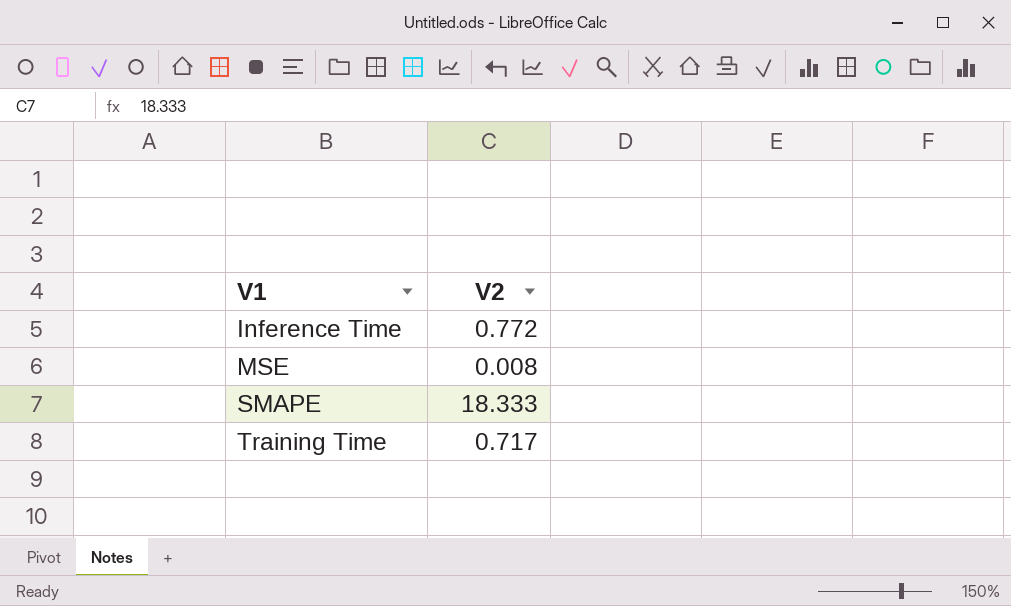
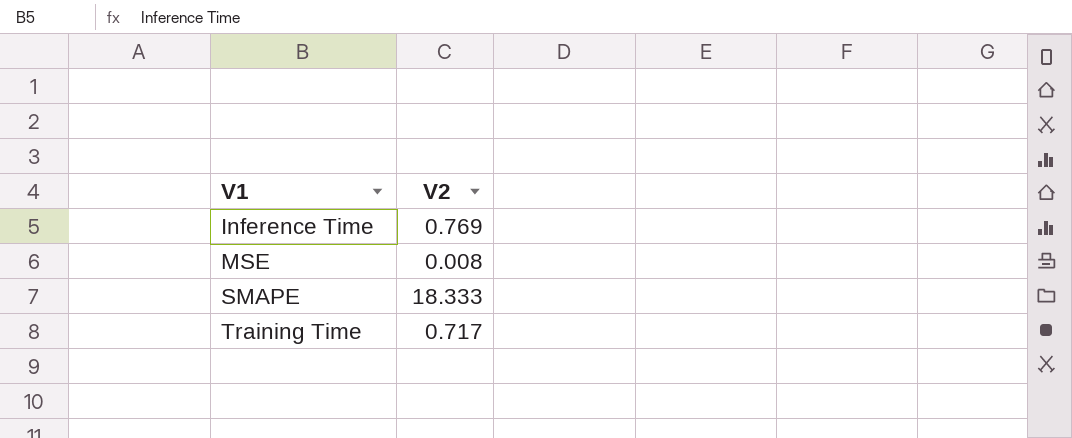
Inference Time | V2: 0.772 -> 0.769

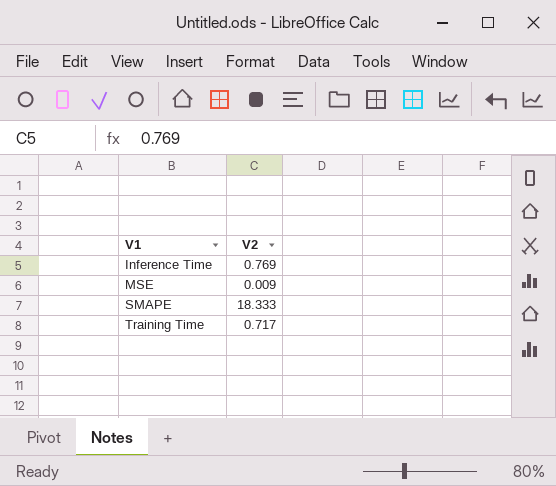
MSE | V2: 0.008 -> 0.009

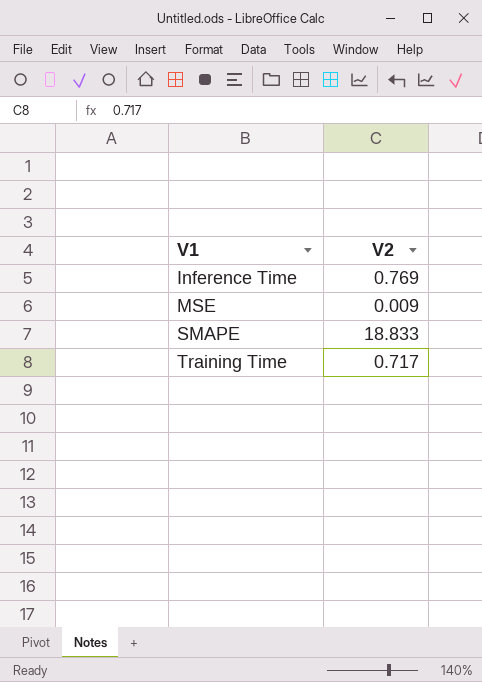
SMAPE | V2: 18.333 -> 18.833

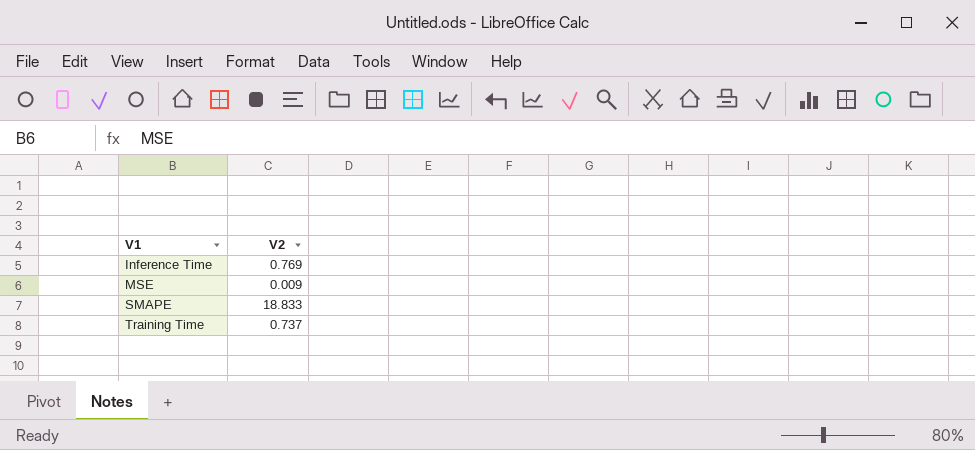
Training Time | V2: 0.717 -> 0.737

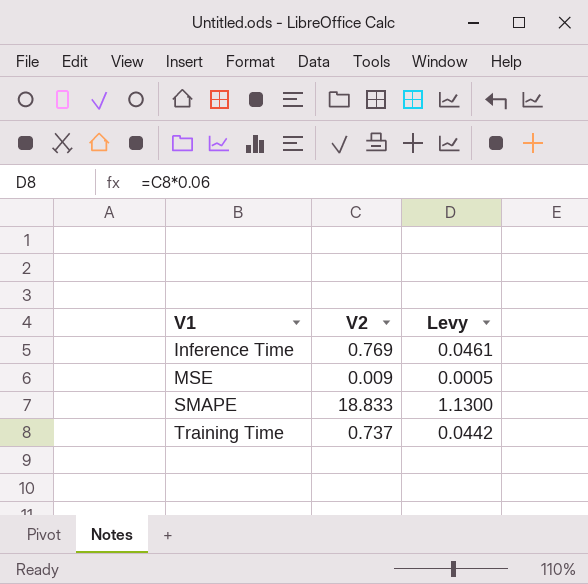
column Levy | formula: none -> [V2] * 0.06

